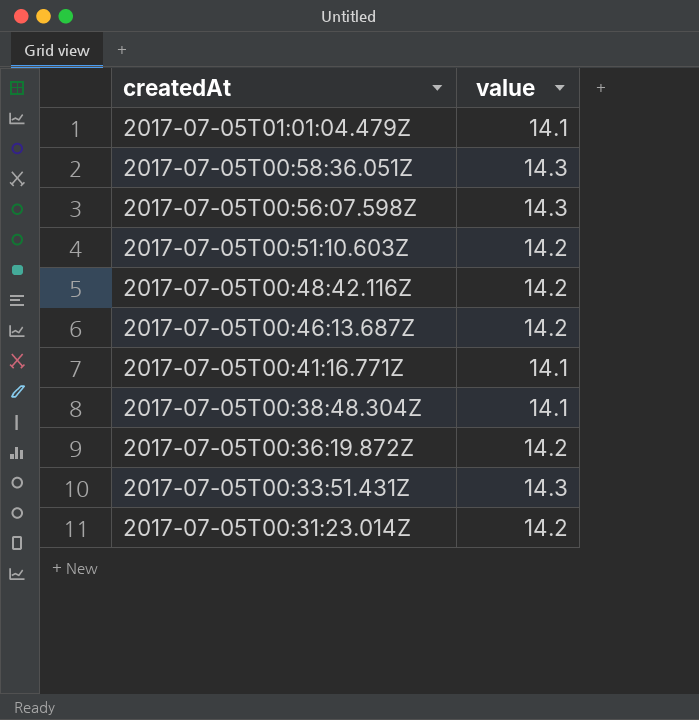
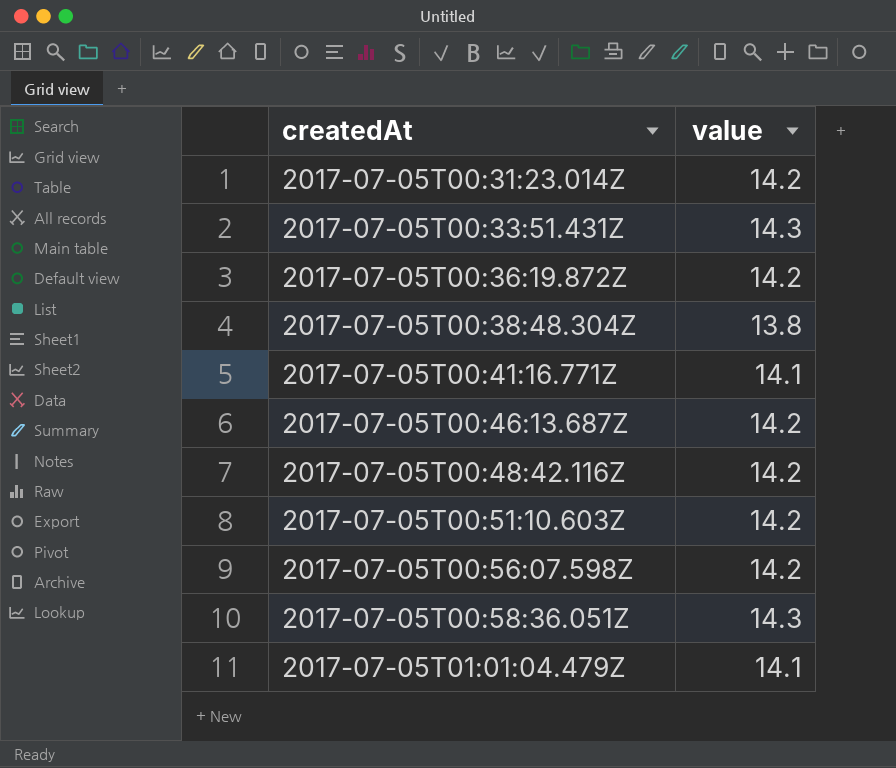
row order: createdAt descending -> createdAt ascending
2017-07-05T00:38:48.304Z | value: 14.1 -> 13.8
2017-07-05T00:56:07.598Z | value: 14.3 -> 14.2

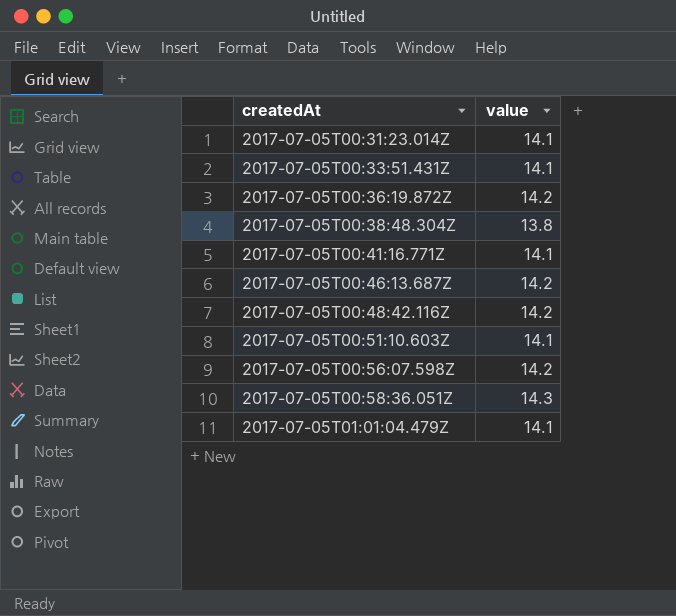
2017-07-05T00:31:23.014Z | value: 14.2 -> 14.1
2017-07-05T00:33:51.431Z | value: 14.3 -> 14.1
2017-07-05T00:51:10.603Z | value: 14.2 -> 14.1

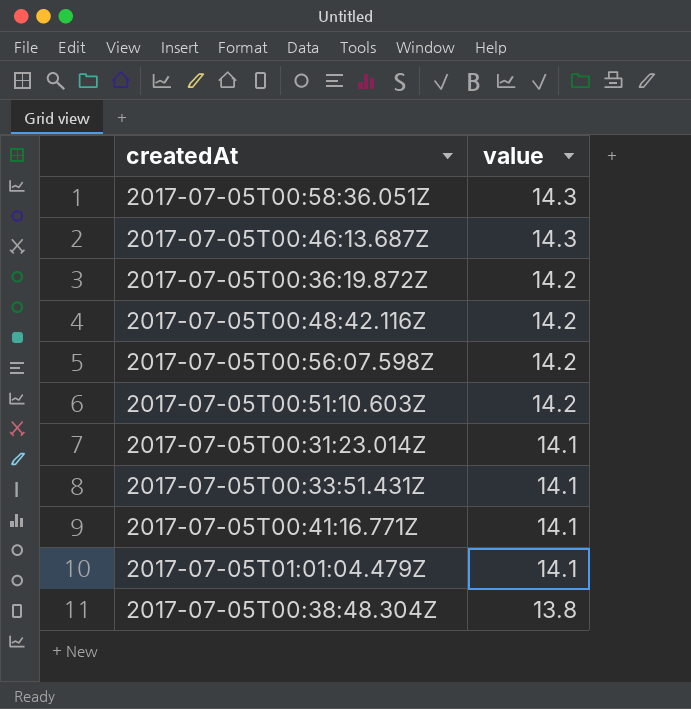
row order: createdAt ascending -> value descending
2017-07-05T00:46:13.687Z | value: 14.2 -> 14.3
2017-07-05T00:51:10.603Z | value: 14.1 -> 14.2

